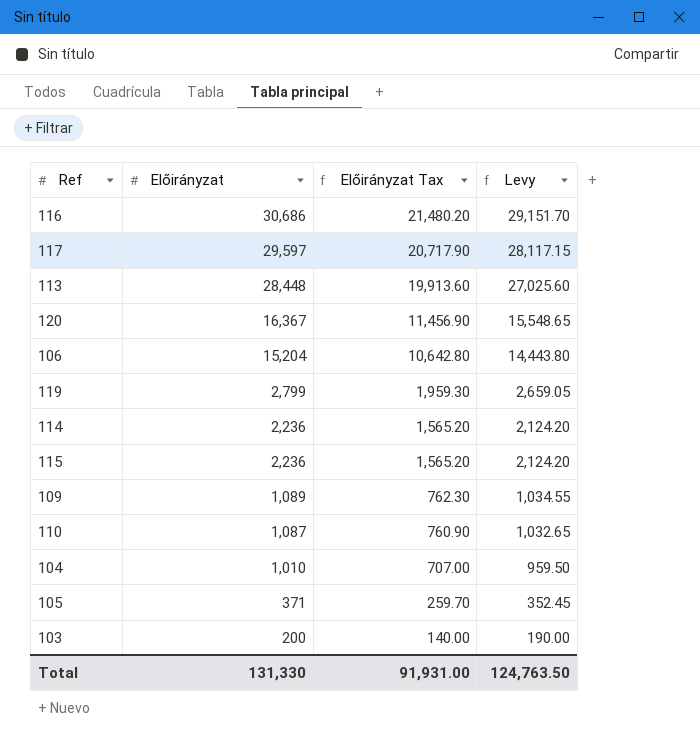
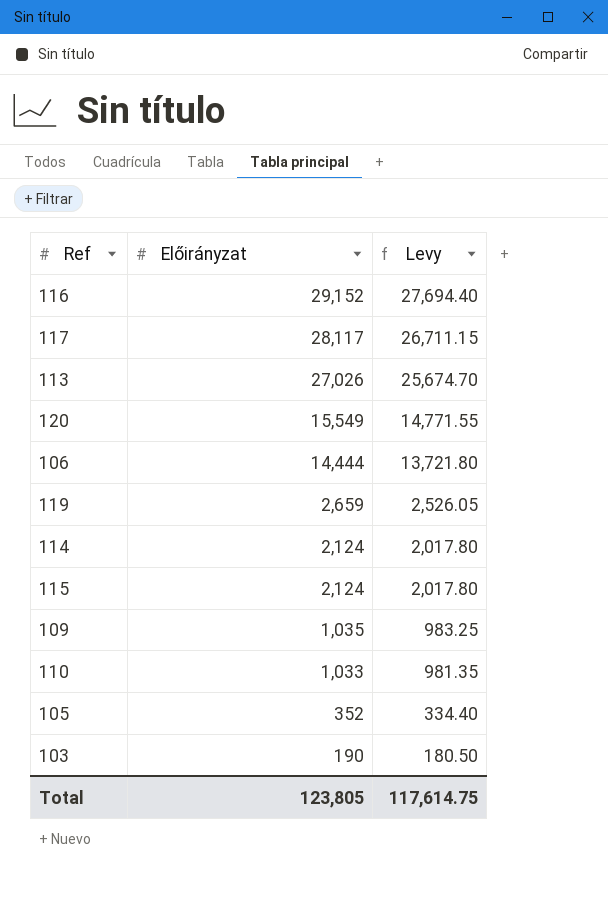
column Előirányzat Tax | formula: [Előirányzat] * 0.7 -> none
row 104: 1,010 | 707.00 | 959.50 -> none
116 | Előirányzat: 30,686 -> 29,152
116 | Levy: 29,151.70 -> 27,694.40
117 | Előirányzat: 29,597 -> 28,117
117 | Levy: 28,117.15 -> 26,711.15
113 | Előirányzat: 28,448 -> 27,026
113 | Levy: 27,025.60 -> 25,674.70
120 | Előirányzat: 16,367 -> 15,549
120 | Levy: 15,548.65 -> 14,771.55
106 | Előirányzat: 15,204 -> 14,444
106 | Levy: 14,443.80 -> 13,721.80
119 | Előirányzat: 2,799 -> 2,659
119 | Levy: 2,659.05 -> 2,526.05
114 | Előirányzat: 2,236 -> 2,124
114 | Levy: 2,124.20 -> 2,017.80
115 | Előirányzat: 2,236 -> 2,124
115 | Levy: 2,124.20 -> 2,017.80
109 | Előirányzat: 1,089 -> 1,035
109 | Levy: 1,034.55 -> 983.25
110 | Előirányzat: 1,087 -> 1,033
110 | Levy: 1,032.65 -> 981.35
105 | Előirányzat: 371 -> 352
105 | Levy: 352.45 -> 334.40
103 | Előirányzat: 200 -> 190
103 | Levy: 190.00 -> 180.50
Total | Előirányzat: 131,330 -> 123,805
Total | Levy: 124,763.50 -> 117,614.75

